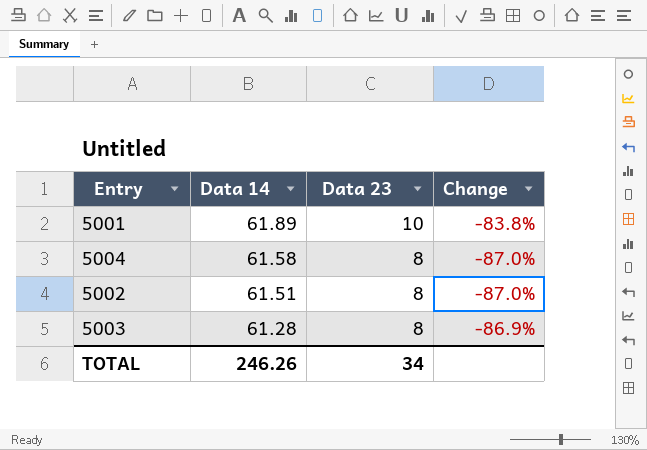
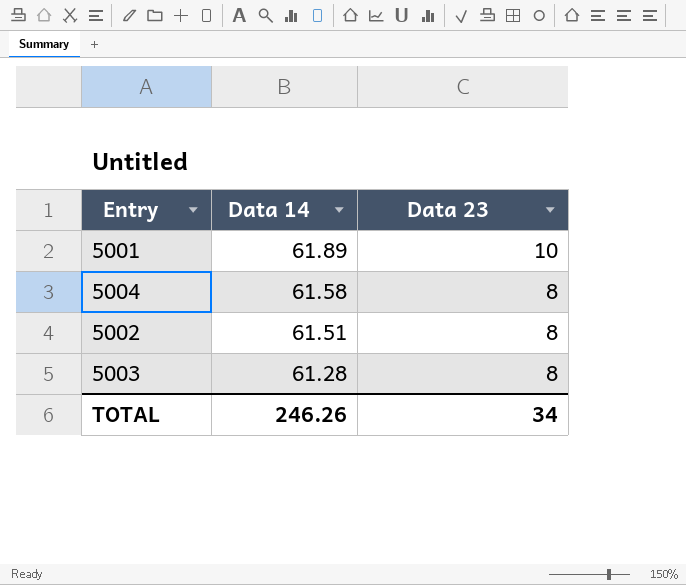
column Change | formula: ([Data 23] - [Data 14]) / [Data 14] -> none

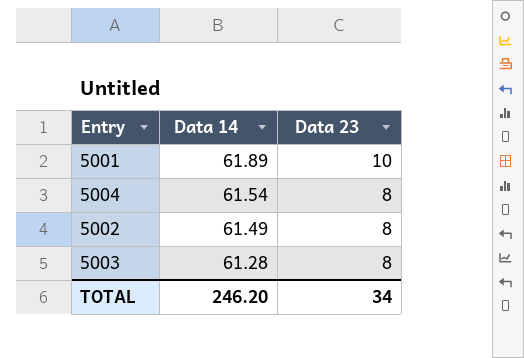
5004 | Data 14: 61.58 -> 61.54
5002 | Data 14: 61.51 -> 61.49
TOTAL | Data 14: 246.26 -> 246.20

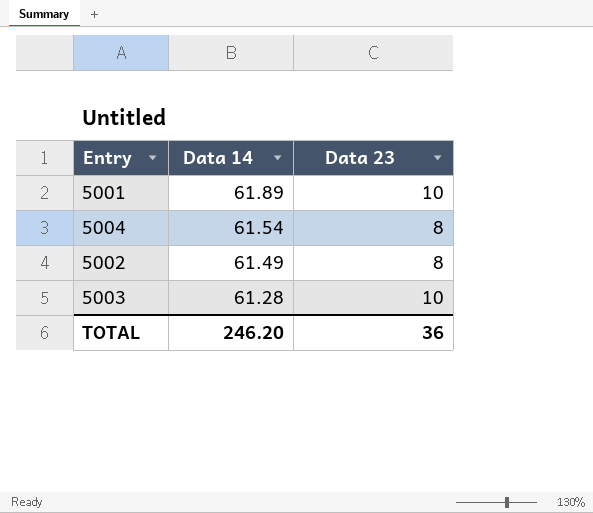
5003 | Data 23: 8 -> 10
TOTAL | Data 23: 34 -> 36

